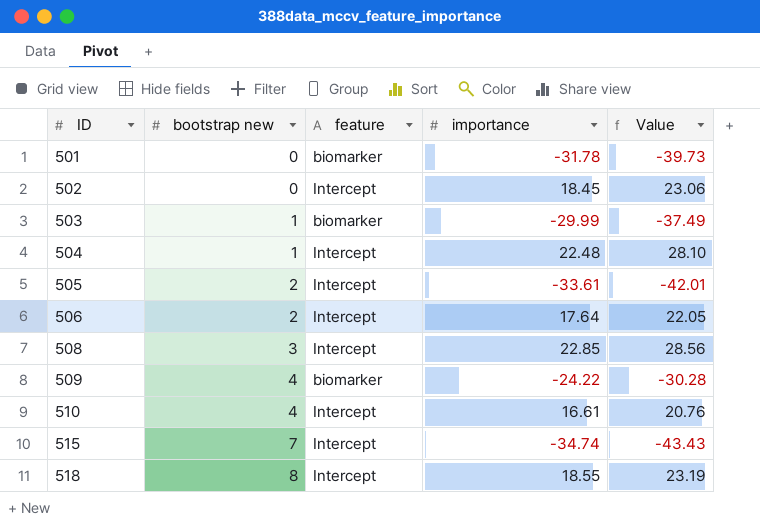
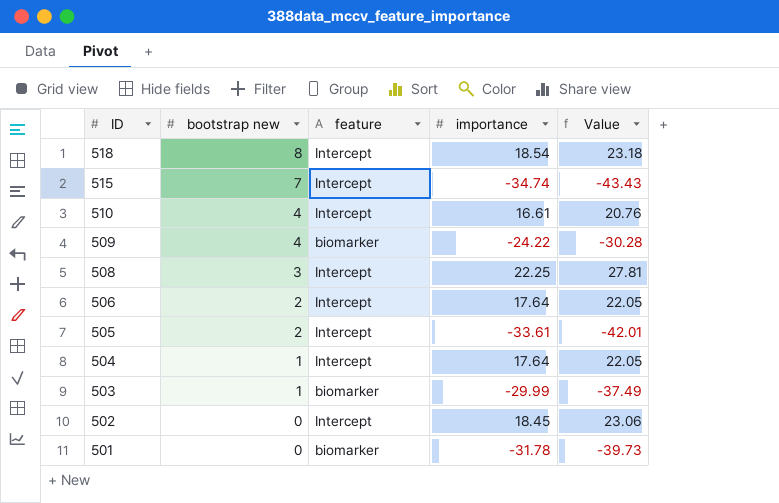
row order: ID ascending -> ID descending
518 | importance: 18.55 -> 18.54
518 | Value: 23.19 -> 23.18
508 | importance: 22.85 -> 22.25
508 | Value: 28.56 -> 27.81
504 | importance: 22.48 -> 17.64
504 | Value: 28.10 -> 22.05

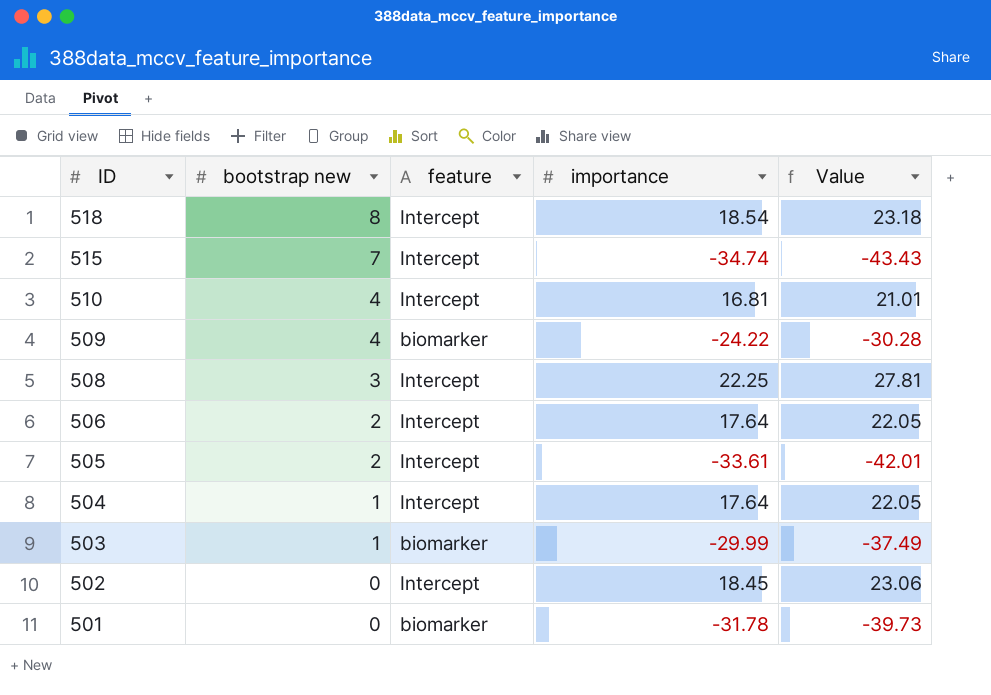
510 | importance: 16.61 -> 16.81
510 | Value: 20.76 -> 21.01

